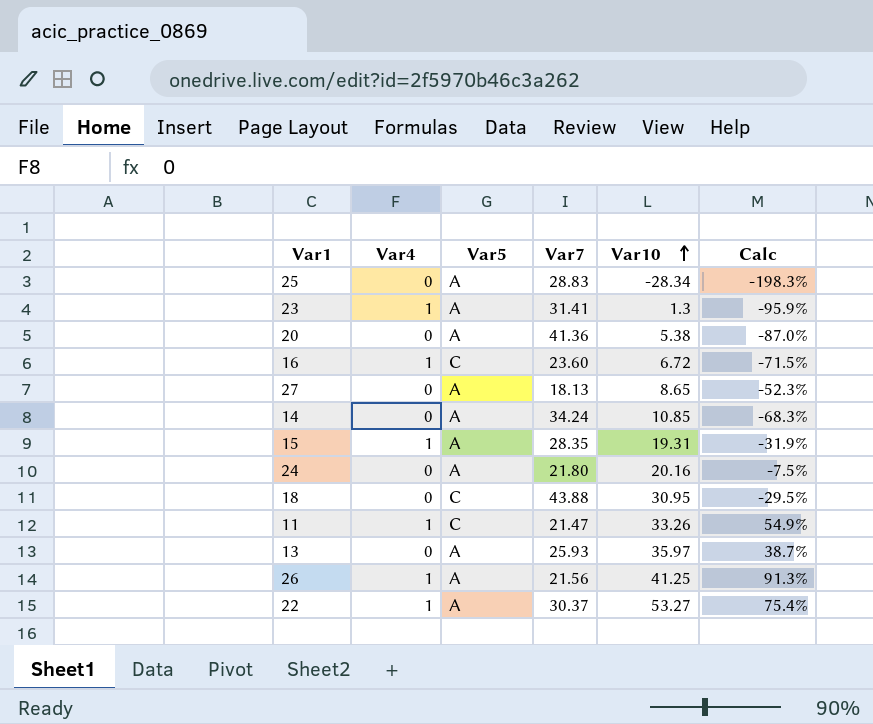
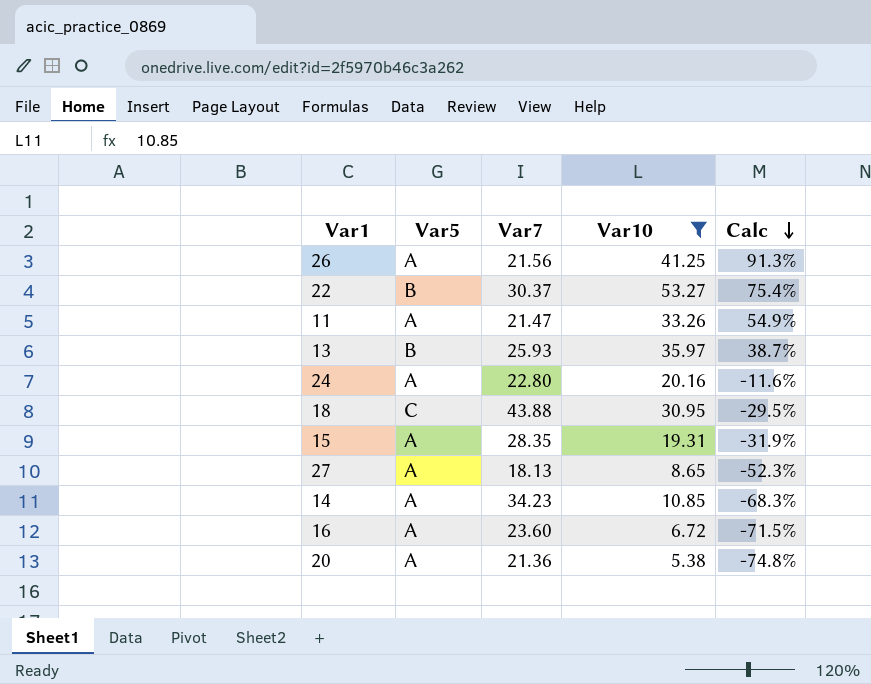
filter: none -> Var10 >= 5.38
row order: Var10 ascending -> Calc descending
column Var4 | position: 2 -> none
22 | Var5: A -> B
11 | Var5: C -> A
13 | Var5: A -> B
24 | Var7: 21.80 -> 22.80
24 | Calc: -7.5% -> -11.6%
14 | Var7: 34.24 -> 34.23
16 | Var5: C -> A
20 | Var7: 41.36 -> 21.36
20 | Calc: -87.0% -> -74.8%

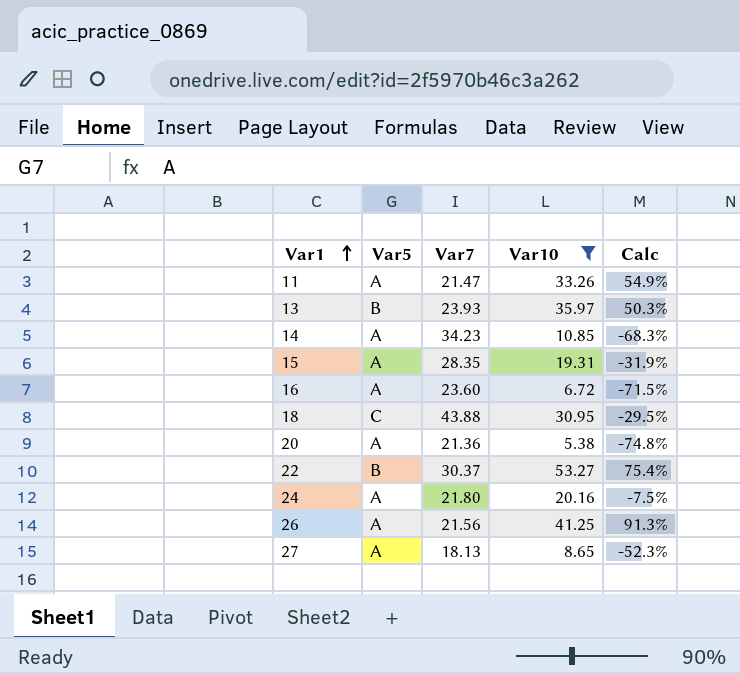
row order: Calc descending -> Var1 ascending
13 | Var7: 25.93 -> 23.93
13 | Calc: 38.7% -> 50.3%
24 | Var7: 22.80 -> 21.80
24 | Calc: -11.6% -> -7.5%

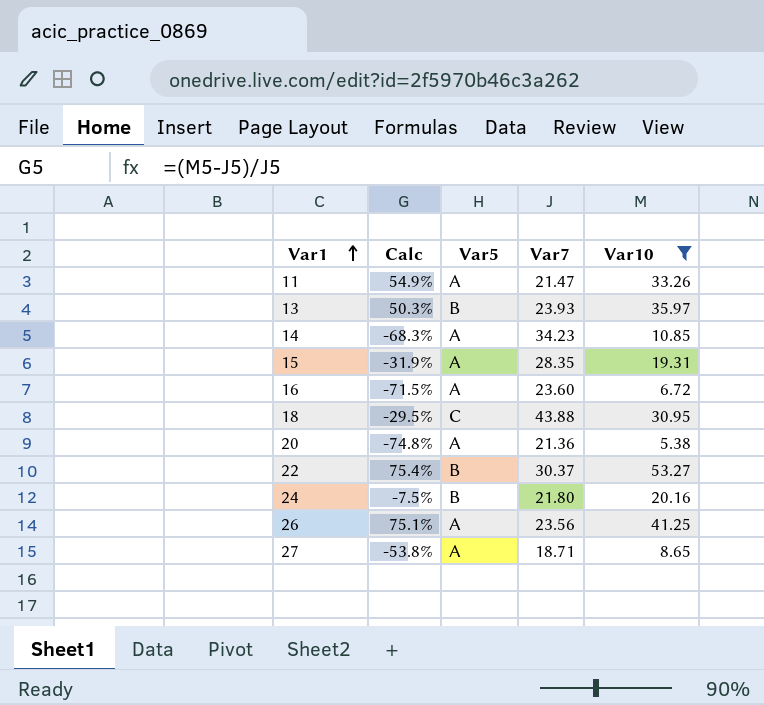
column Calc | position: 5 -> 2
24 | Var5: A -> B
26 | Calc: 91.3% -> 75.1%
26 | Var7: 21.56 -> 23.56
27 | Calc: -52.3% -> -53.8%
27 | Var7: 18.13 -> 18.71

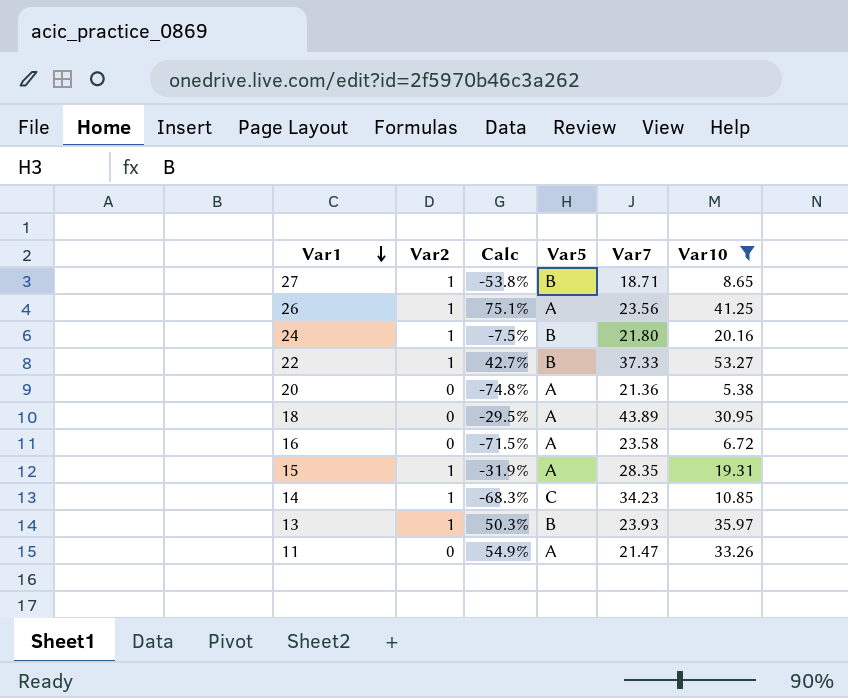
row order: Var1 ascending -> Var1 descending
column Var2 | position: none -> 2
27 | Var5: A -> B
22 | Calc: 75.4% -> 42.7%
22 | Var7: 30.37 -> 37.33
18 | Var5: C -> A
18 | Var7: 43.88 -> 43.89
16 | Var7: 23.60 -> 23.58
14 | Var5: A -> C

